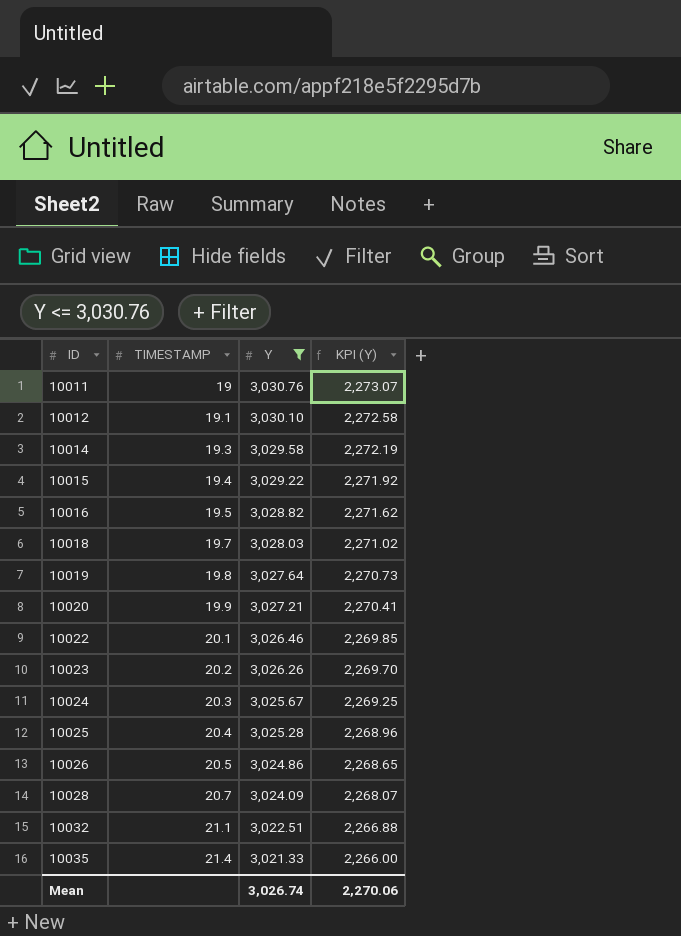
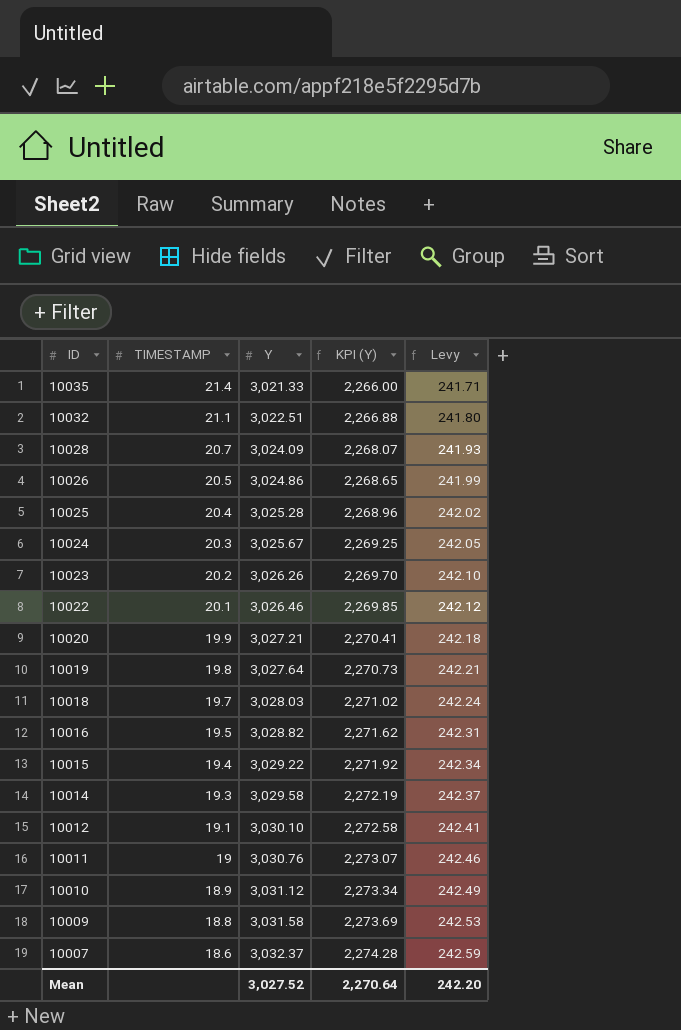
filter: Y <= 3,030.76 -> none
row order: ID ascending -> ID descending
column Levy | formula: none -> [Y] * 0.08
Mean | Y: 3,026.74 -> 3,027.52
Mean | KPI (Y): 2,270.06 -> 2,270.64

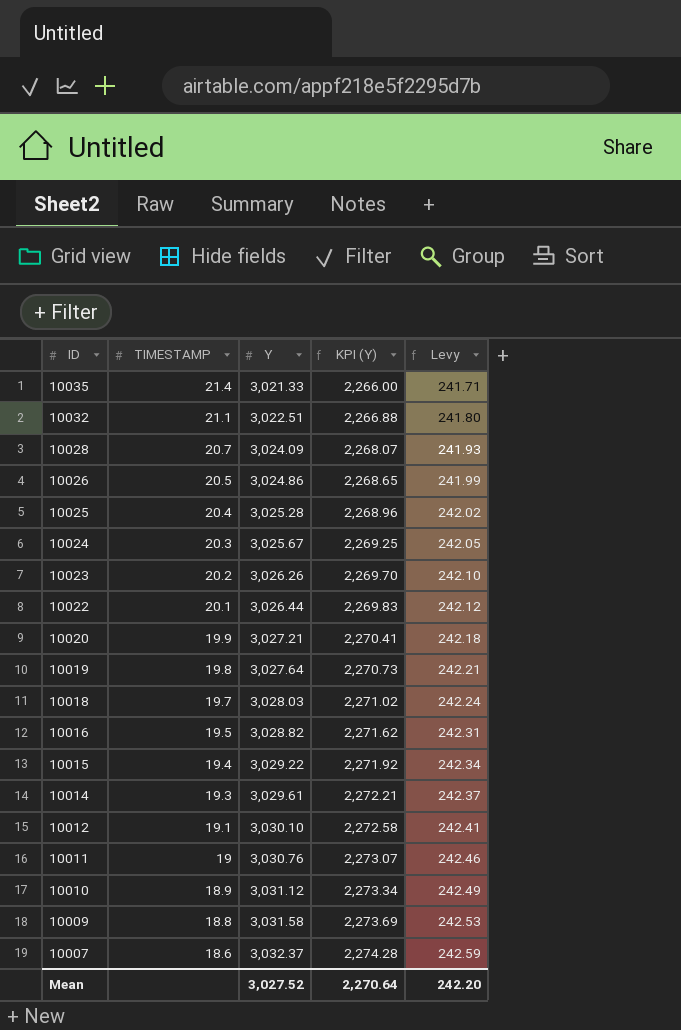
10022 | Y: 3,026.46 -> 3,026.44
10022 | KPI (Y): 2,269.85 -> 2,269.83
10014 | Y: 3,029.58 -> 3,029.61
10014 | KPI (Y): 2,272.19 -> 2,272.21

